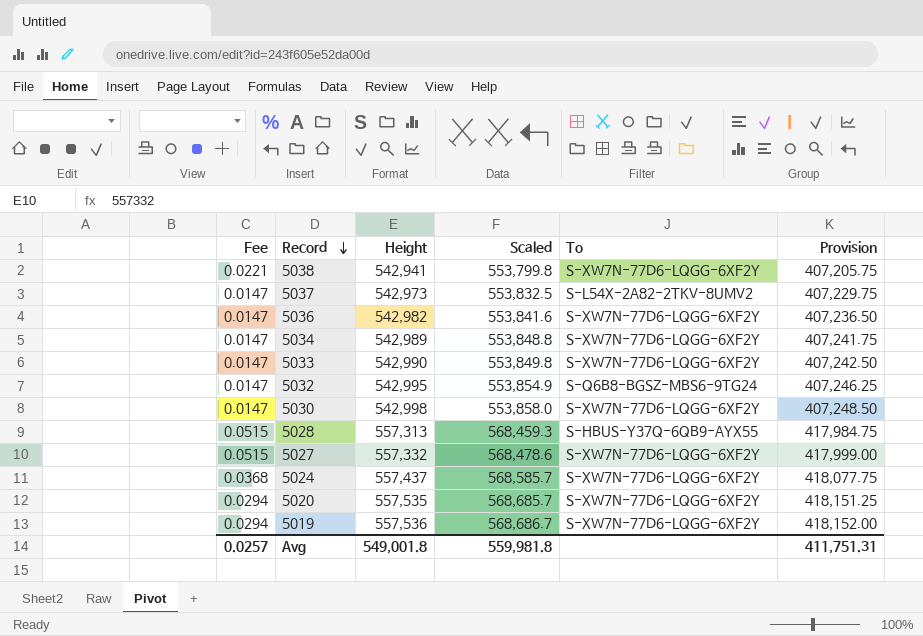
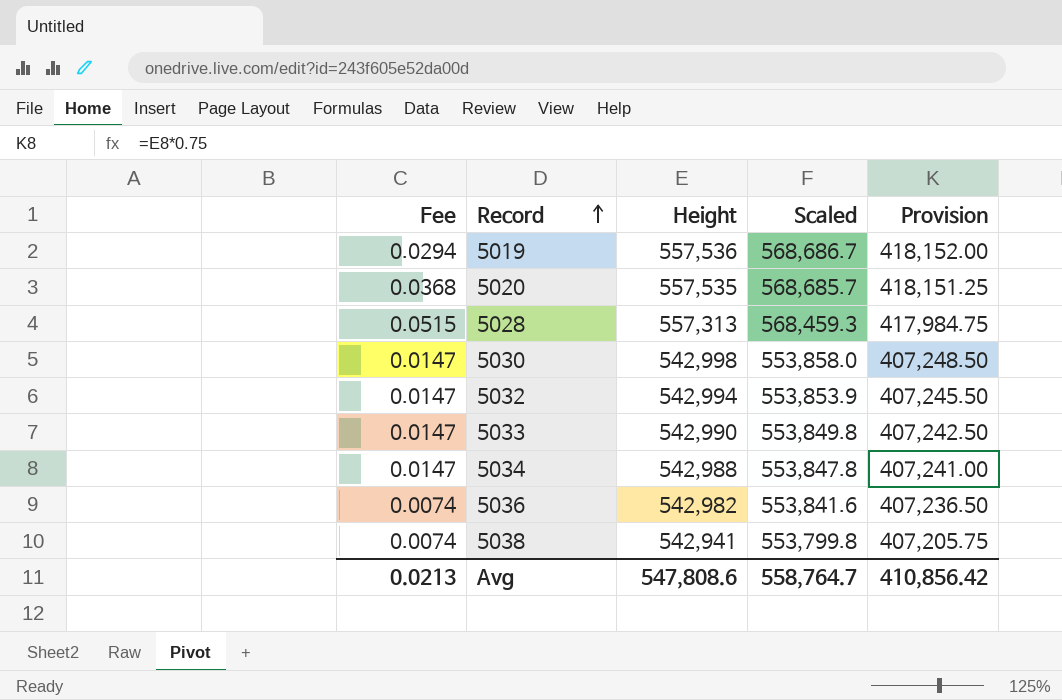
row order: Record descending -> Record ascending
column To | position: 5 -> none
row 5037: 0.0147 | 542,973 | 553,832.5 | S-L54X-2A82-2TKV-8UMV2 | 407,229.75 -> none
row 5027: 0.0515 | 557,332 | 568,478.6 | S-XW7N-77D6-LQGG-6XF2Y | 417,999.00 -> none
row 5024: 0.0368 | 557,437 | 568,585.7 | S-XW7N-77D6-LQGG-6XF2Y | 418,077.75 -> none
5020 | Fee: 0.0294 -> 0.0368
5032 | Height: 542,995 -> 542,994
5032 | Scaled: 553,854.9 -> 553,853.9
5032 | Provision: 407,246.25 -> 407,245.50
5034 | Height: 542,989 -> 542,988
5034 | Scaled: 553,848.8 -> 553,847.8
5034 | Provision: 407,241.75 -> 407,241.00
5036 | Fee: 0.0147 -> 0.0074
5038 | Fee: 0.0221 -> 0.0074
Avg | Fee: 0.0257 -> 0.0213
Avg | Height: 549,001.8 -> 547,808.6
Avg | Scaled: 559,981.8 -> 558,764.7
Avg | Provision: 411,751.31 -> 410,856.42

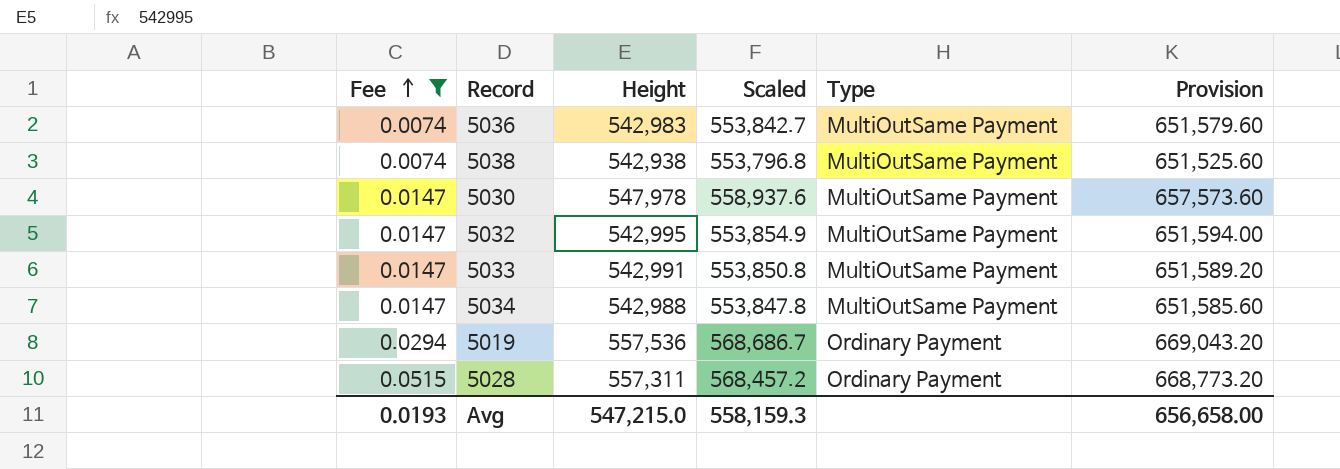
filter: none -> Fee != 0.0368
row order: Record ascending -> Fee ascending
column Type | position: none -> 5
column Provision | formula: [Height] * 0.75 -> [Height] * 1.2
5036 | Height: 542,982 -> 542,983
5036 | Scaled: 553,841.6 -> 553,842.7
5038 | Height: 542,941 -> 542,938
5038 | Scaled: 553,799.8 -> 553,796.8
5030 | Height: 542,998 -> 547,978
5030 | Scaled: 553,858.0 -> 558,937.6
5032 | Height: 542,994 -> 542,995
5032 | Scaled: 553,853.9 -> 553,854.9
5033 | Height: 542,990 -> 542,991
5033 | Scaled: 553,849.8 -> 553,850.8
5028 | Height: 557,313 -> 557,311
5028 | Scaled: 568,459.3 -> 568,457.2
Avg | Fee: 0.0213 -> 0.0193
Avg | Height: 547,808.6 -> 547,215.0
Avg | Scaled: 558,764.7 -> 558,159.3
Avg | Provision: 410,856.42 -> 656,658.00

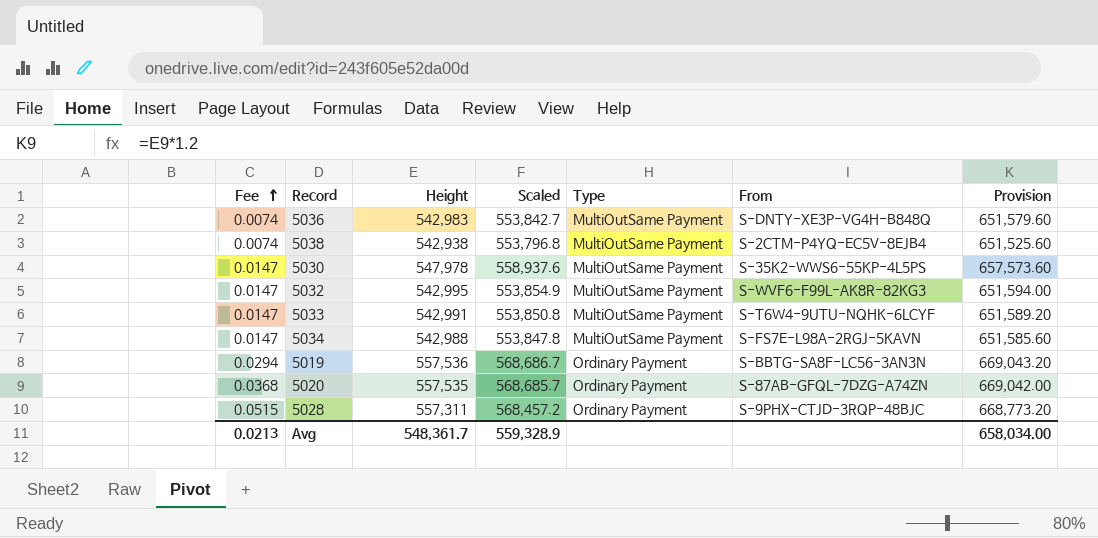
filter: Fee != 0.0368 -> none
column From | position: none -> 6
Avg | Fee: 0.0193 -> 0.0213
Avg | Height: 547,215.0 -> 548,361.7
Avg | Scaled: 558,159.3 -> 559,328.9
Avg | Provision: 656,658.00 -> 658,034.00

